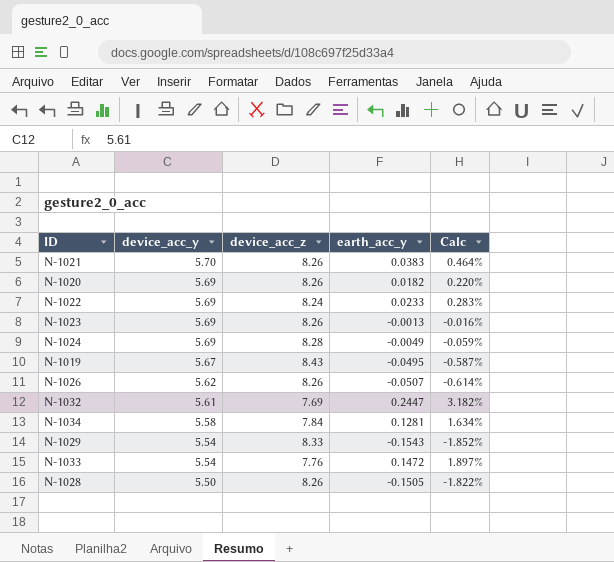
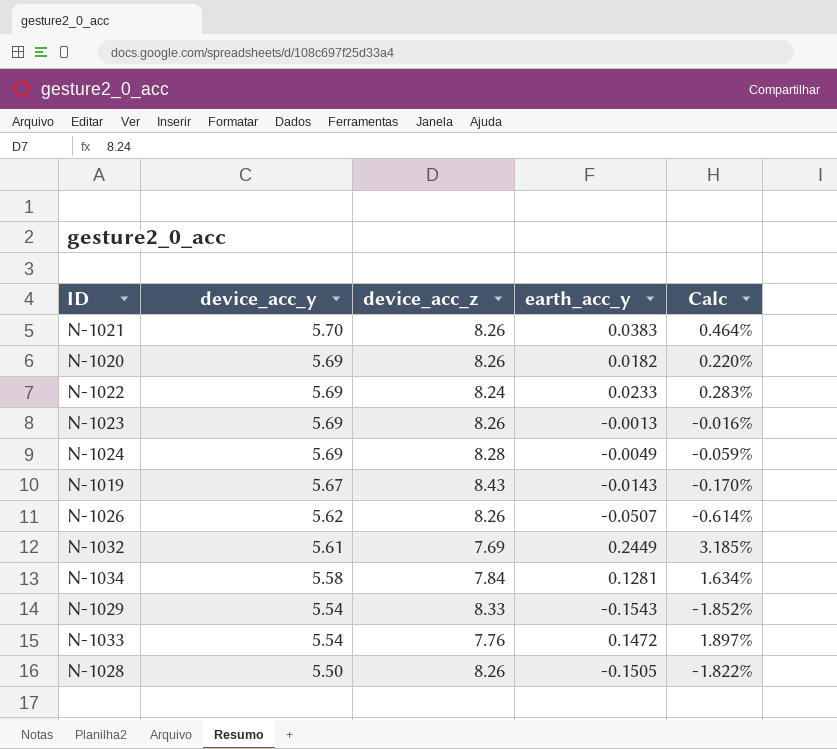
N-1019 | earth_acc_y: -0.0495 -> -0.0143
N-1019 | Calc: -0.587% -> -0.170%
N-1032 | earth_acc_y: 0.2447 -> 0.2449
N-1032 | Calc: 3.182% -> 3.185%

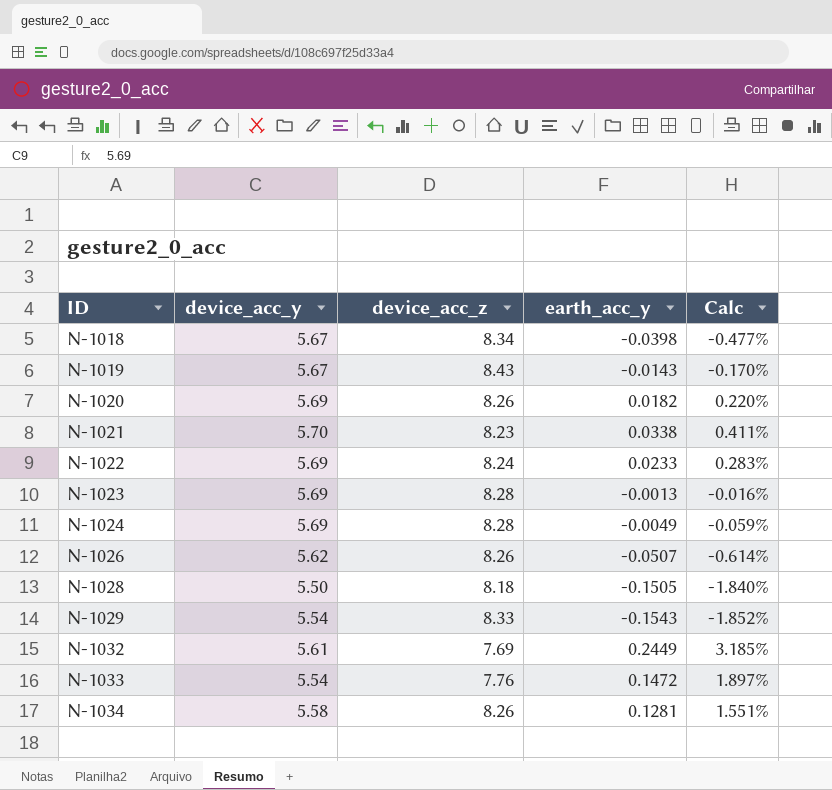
row order: device_acc_y descending -> ID ascending
row N-1018: none -> 5.67 | 8.34 | -0.0398 | -0.477%
N-1021 | device_acc_z: 8.26 -> 8.23
N-1021 | earth_acc_y: 0.0383 -> 0.0338
N-1021 | Calc: 0.464% -> 0.411%
N-1023 | device_acc_z: 8.26 -> 8.28
N-1028 | device_acc_z: 8.26 -> 8.18
N-1028 | Calc: -1.822% -> -1.840%
N-1034 | device_acc_z: 7.84 -> 8.26
N-1034 | Calc: 1.634% -> 1.551%

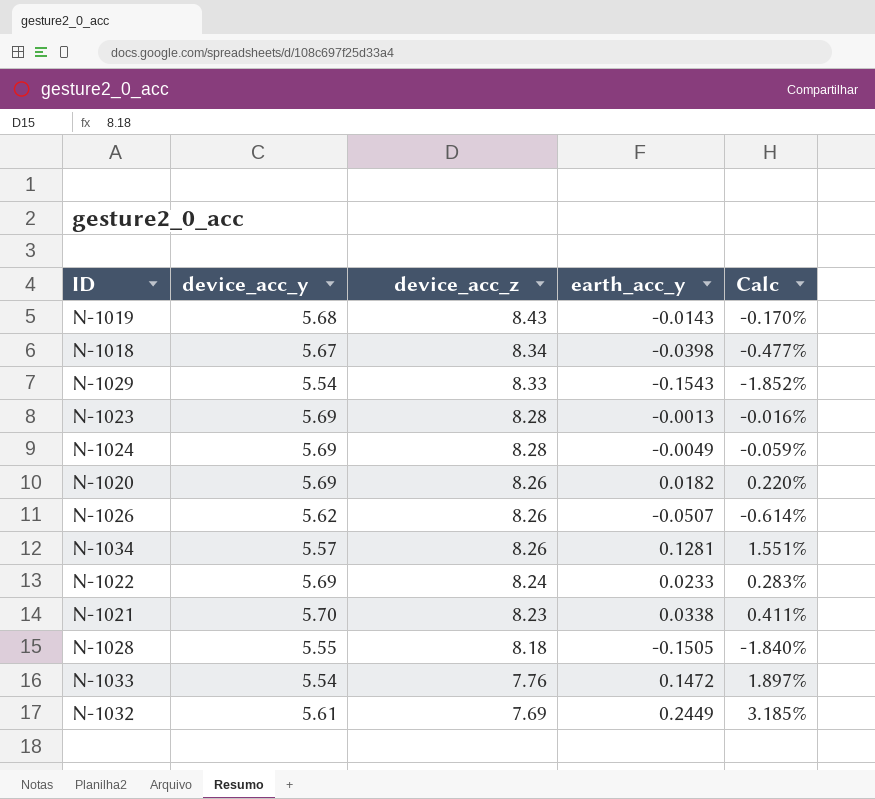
row order: ID ascending -> device_acc_z descending
N-1019 | device_acc_y: 5.67 -> 5.68
N-1034 | device_acc_y: 5.58 -> 5.57
N-1028 | device_acc_y: 5.50 -> 5.55

